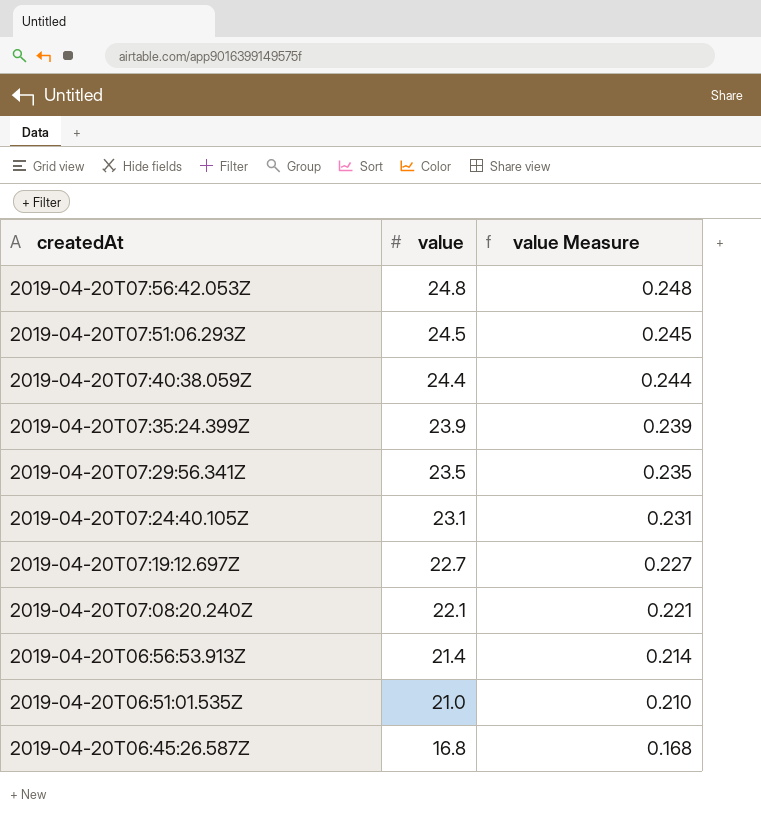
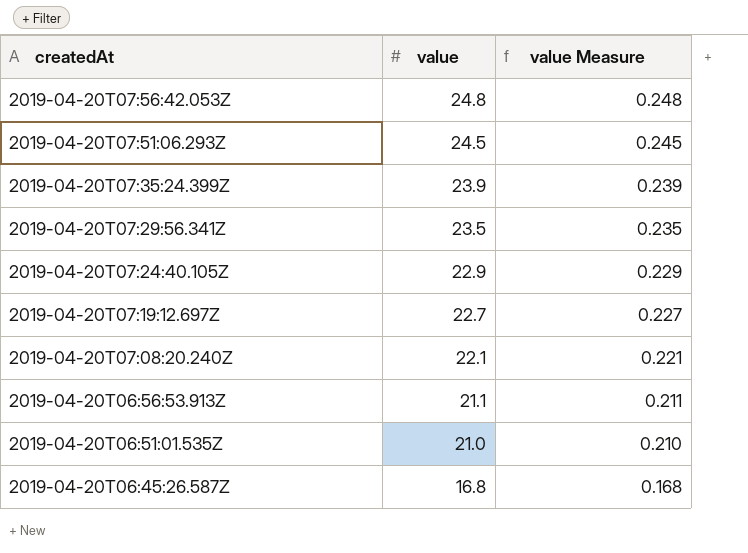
row 2019-04-20T07:40:38.059Z: 24.4 | 0.244 -> none
2019-04-20T07:24:40.105Z | value: 23.1 -> 22.9
2019-04-20T07:24:40.105Z | value Measure: 0.231 -> 0.229
2019-04-20T06:56:53.913Z | value: 21.4 -> 21.1
2019-04-20T06:56:53.913Z | value Measure: 0.214 -> 0.211

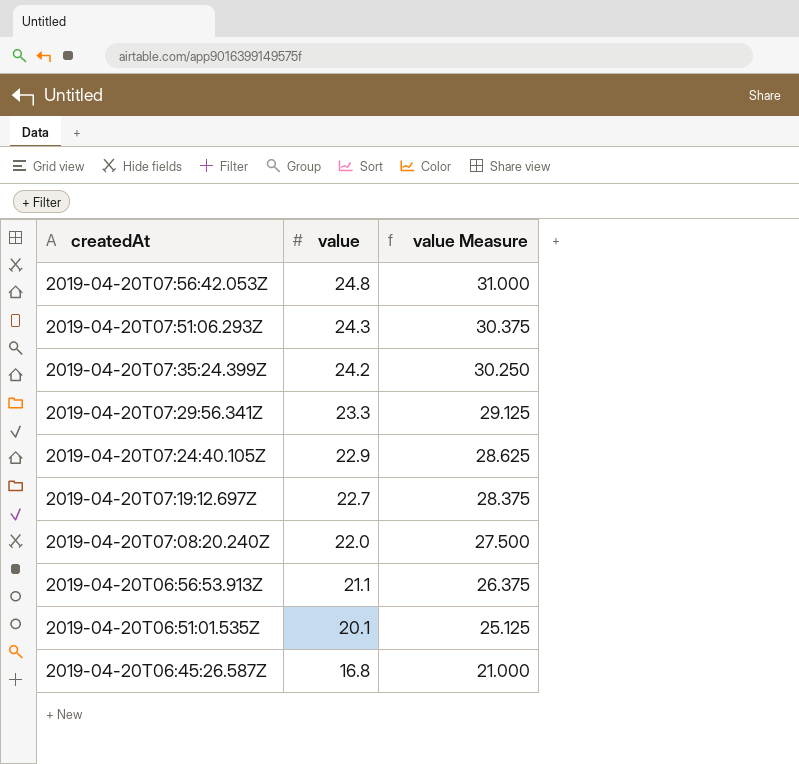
column value Measure | formula: [value] * 0.01 -> [value] * 1.25
2019-04-20T07:51:06.293Z | value: 24.5 -> 24.3
2019-04-20T07:35:24.399Z | value: 23.9 -> 24.2
2019-04-20T07:29:56.341Z | value: 23.5 -> 23.3
2019-04-20T07:08:20.240Z | value: 22.1 -> 22.0
2019-04-20T06:51:01.535Z | value: 21.0 -> 20.1

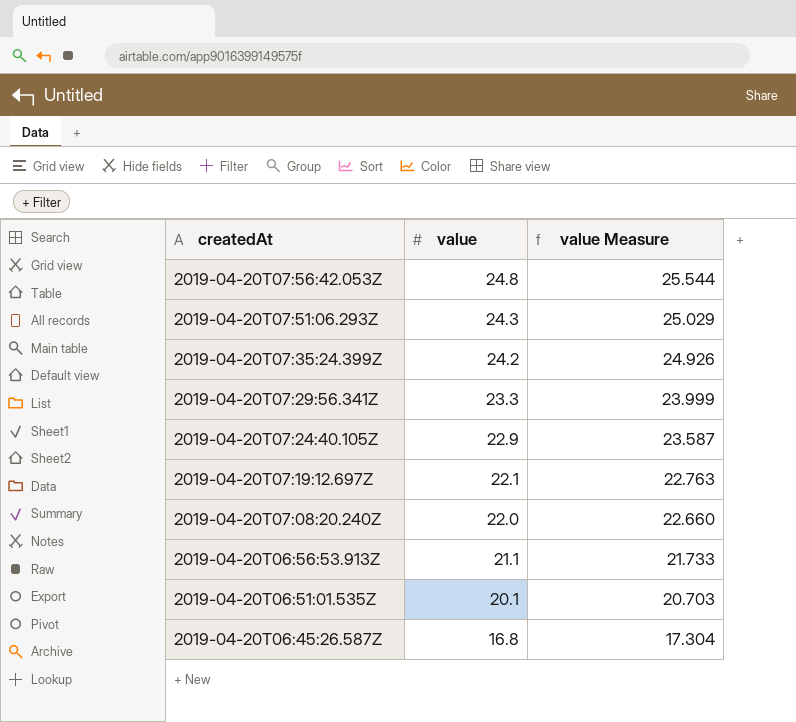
column value Measure | formula: [value] * 1.25 -> [value] * 1.03
2019-04-20T07:19:12.697Z | value: 22.7 -> 22.1

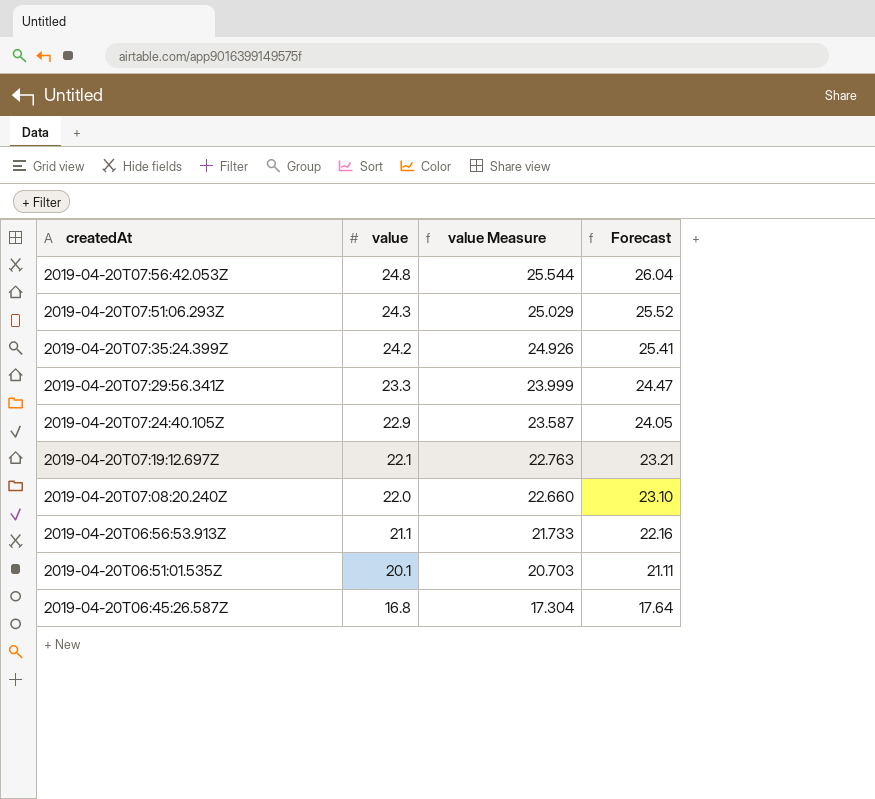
column Forecast | formula: none -> [value] * 1.05

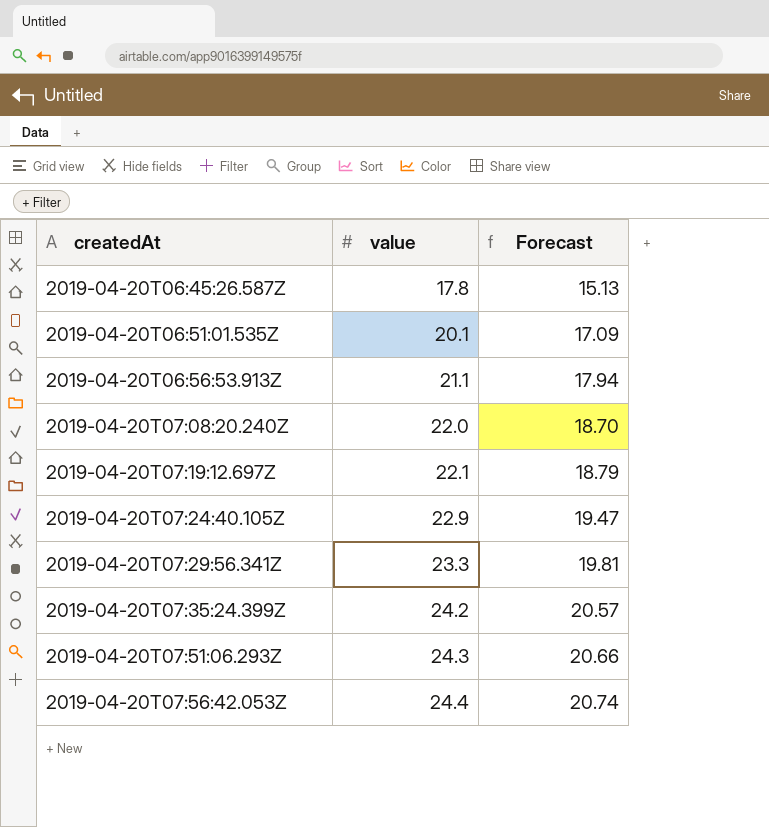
row order: createdAt descending -> createdAt ascending
column value Measure | formula: [value] * 1.03 -> none
column Forecast | formula: [value] * 1.05 -> [value] * 0.85
2019-04-20T06:45:26.587Z | value: 16.8 -> 17.8
2019-04-20T07:56:42.053Z | value: 24.8 -> 24.4

